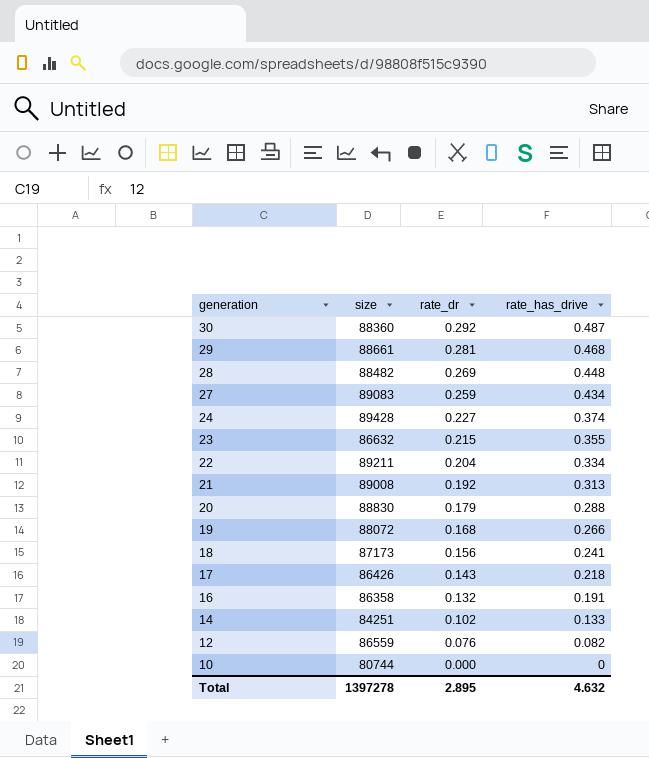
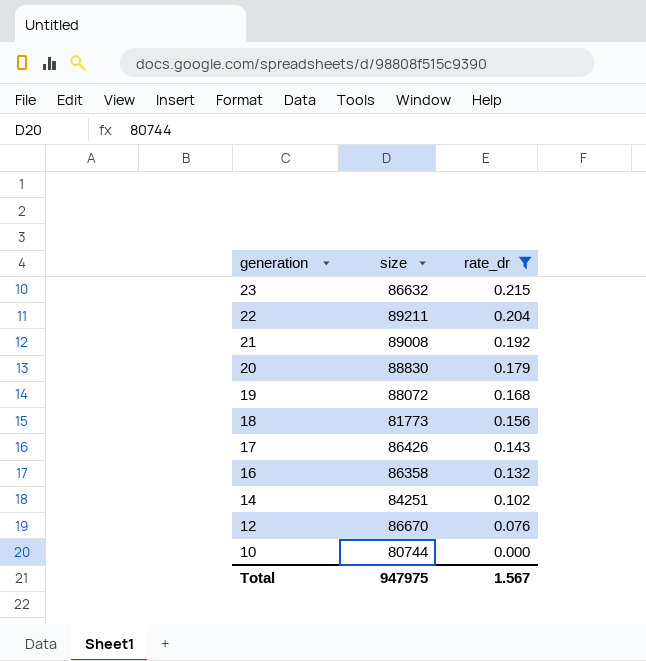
filter: none -> rate_dr <= 0.215
column rate_has_drive | position: 4 -> none
18 | size: 87173 -> 81773
12 | size: 86559 -> 86670
Total | size: 1397278 -> 947975
Total | rate_dr: 2.895 -> 1.567

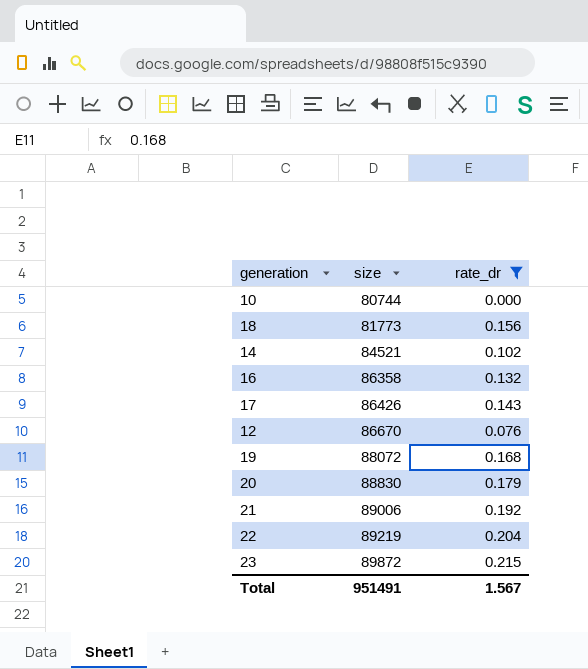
row order: generation descending -> size ascending
14 | size: 84251 -> 84521
21 | size: 89008 -> 89006
22 | size: 89211 -> 89219
23 | size: 86632 -> 89872
Total | size: 947975 -> 951491

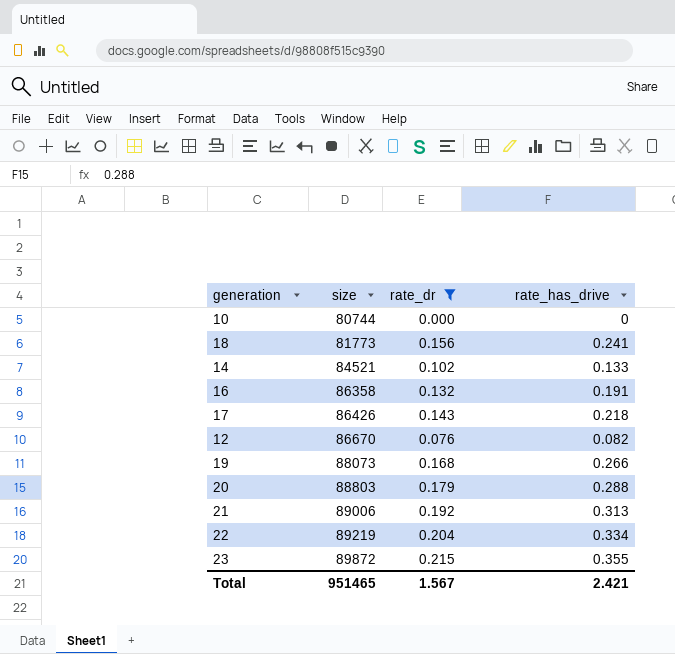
column rate_has_drive | position: none -> 4
19 | size: 88072 -> 88073
20 | size: 88830 -> 88803
Total | size: 951491 -> 951465

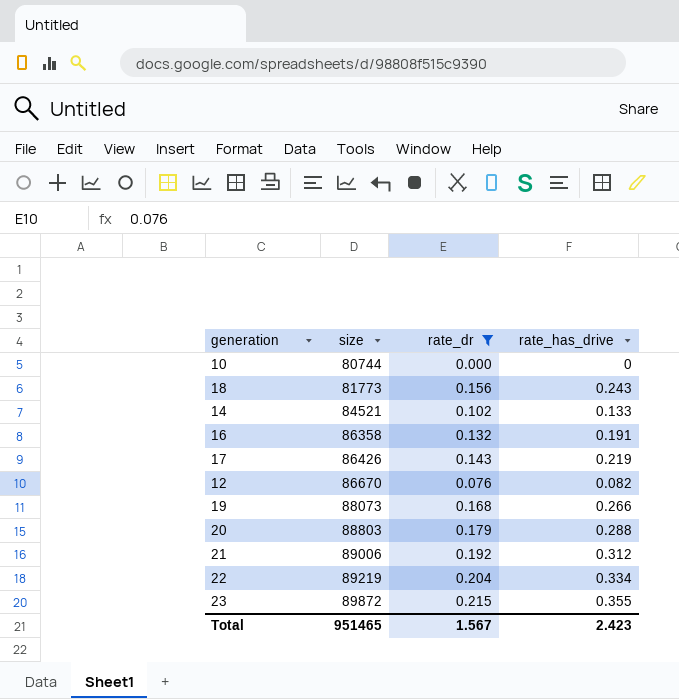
18 | rate_has_drive: 0.241 -> 0.243
17 | rate_has_drive: 0.218 -> 0.219
21 | rate_has_drive: 0.313 -> 0.312
Total | rate_has_drive: 2.421 -> 2.423

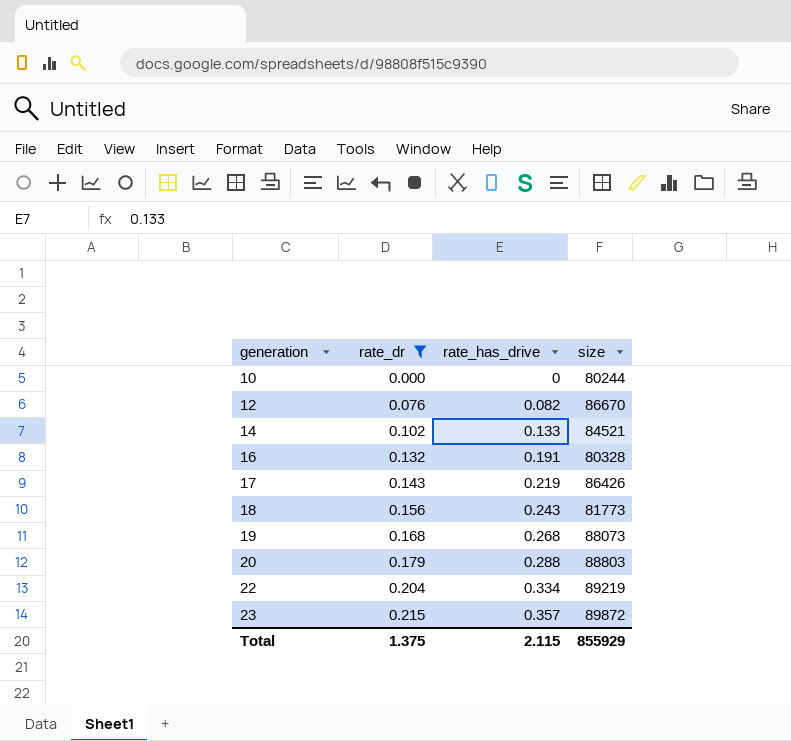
row order: size ascending -> generation ascending
column size | position: 2 -> 4
row 21: 89006 | 0.192 | 0.312 -> none
10 | size: 80744 -> 80244
16 | size: 86358 -> 80328
19 | rate_has_drive: 0.266 -> 0.268
23 | rate_has_drive: 0.355 -> 0.357
Total | rate_dr: 1.567 -> 1.375
Total | rate_has_drive: 2.423 -> 2.115
Total | size: 951465 -> 855929

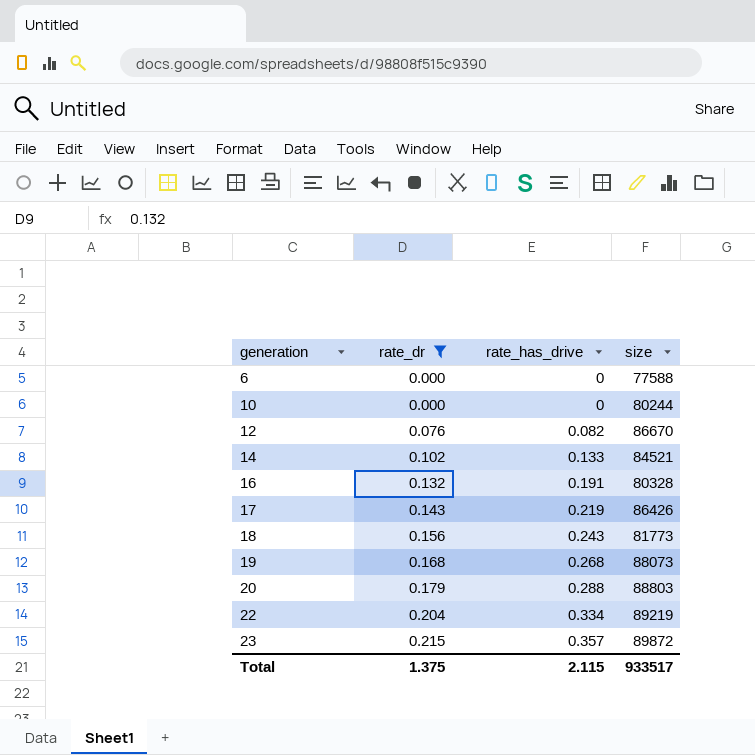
row 6: none -> 0.000 | 0 | 77588
Total | size: 855929 -> 933517

